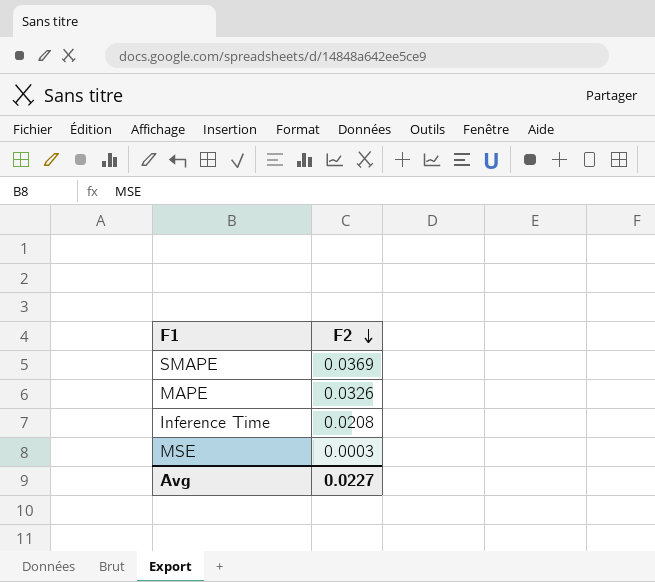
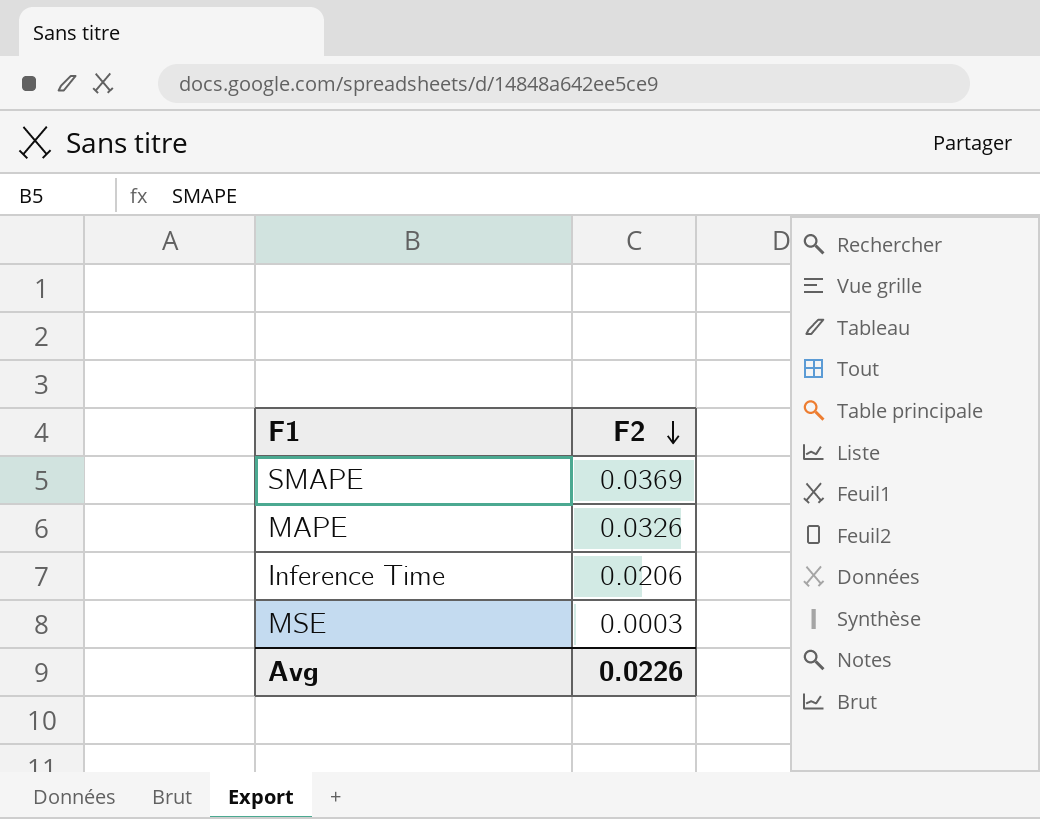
Inference Time | F2: 0.0208 -> 0.0206
Avg | F2: 0.0227 -> 0.0226

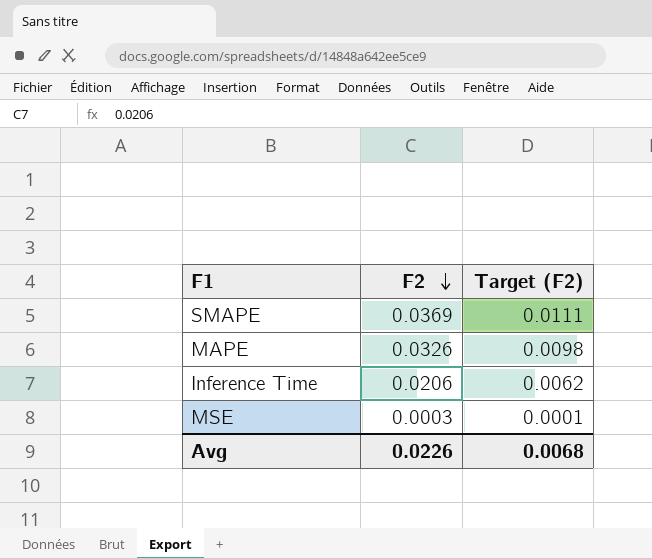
column Target (F2) | formula: none -> [F2] * 0.3

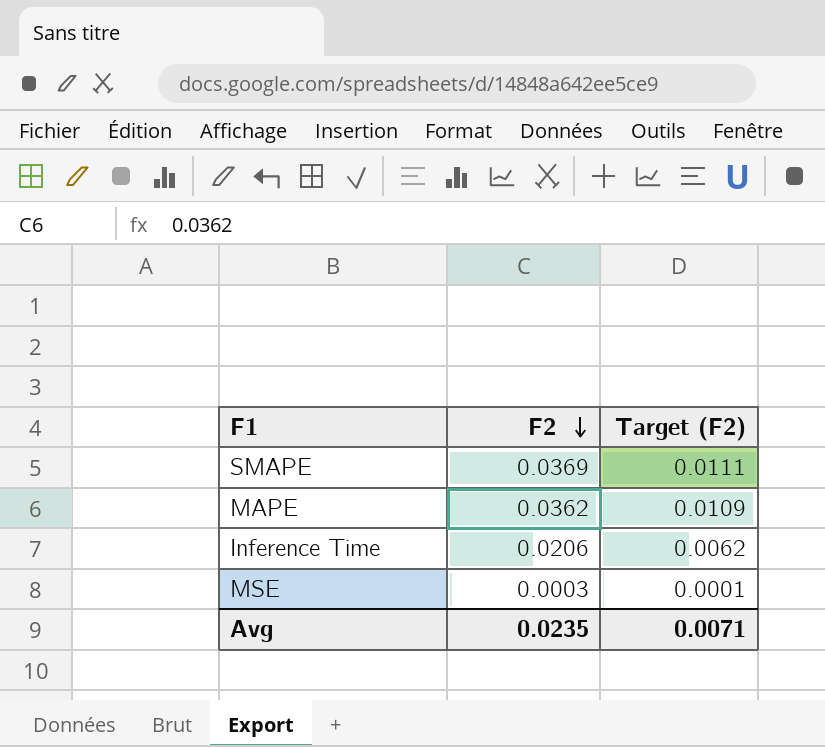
MAPE | F2: 0.0326 -> 0.0362
MAPE | Target (F2): 0.0098 -> 0.0109
Avg | F2: 0.0226 -> 0.0235
Avg | Target (F2): 0.0068 -> 0.0071

